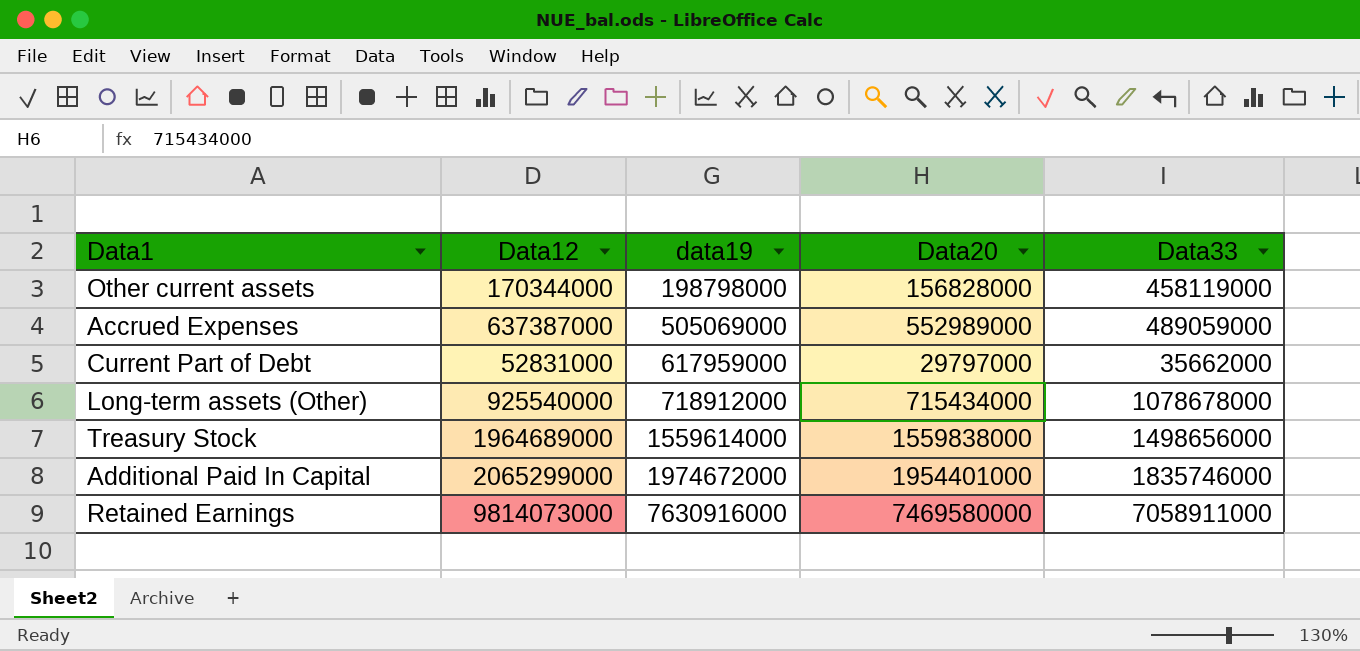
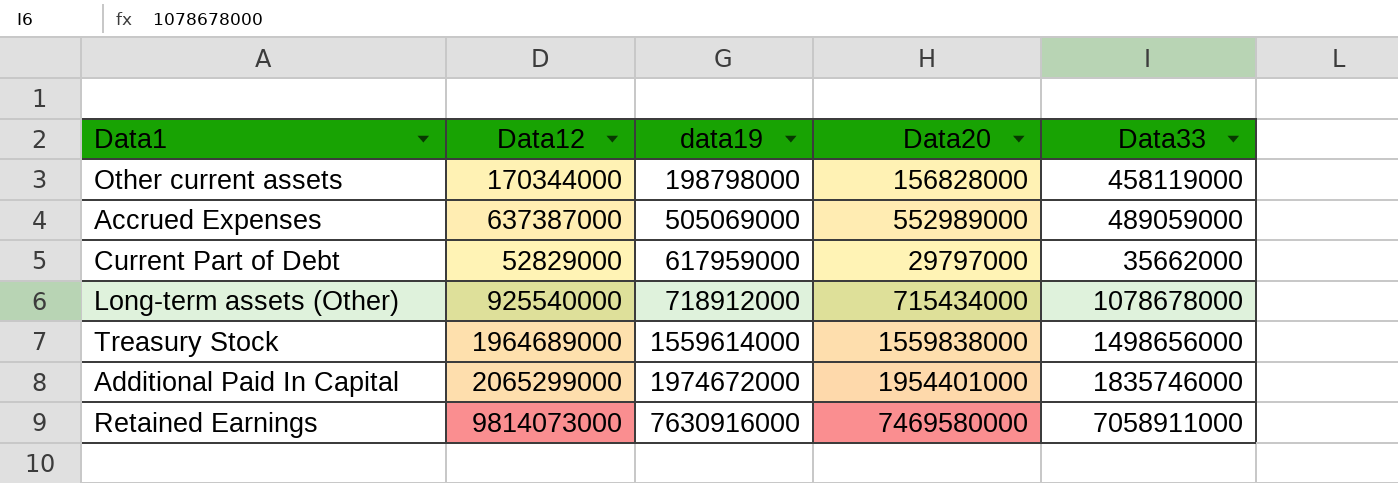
Current Part of Debt | Data12: 52831000 -> 52829000

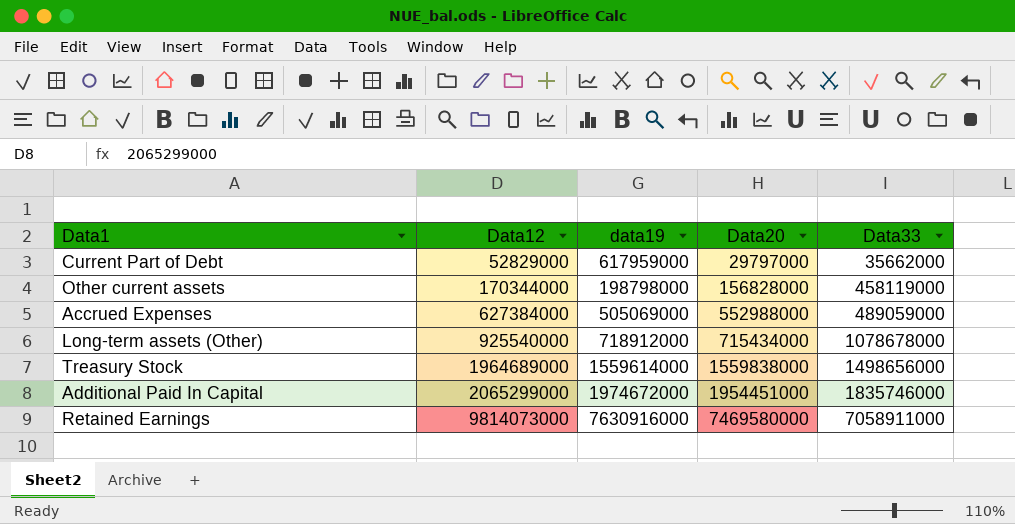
row order: data19 ascending -> Data12 ascending
Accrued Expenses | Data12: 637387000 -> 627384000
Accrued Expenses | Data20: 552989000 -> 552988000
Additional Paid In Capital | Data20: 1954401000 -> 1954451000

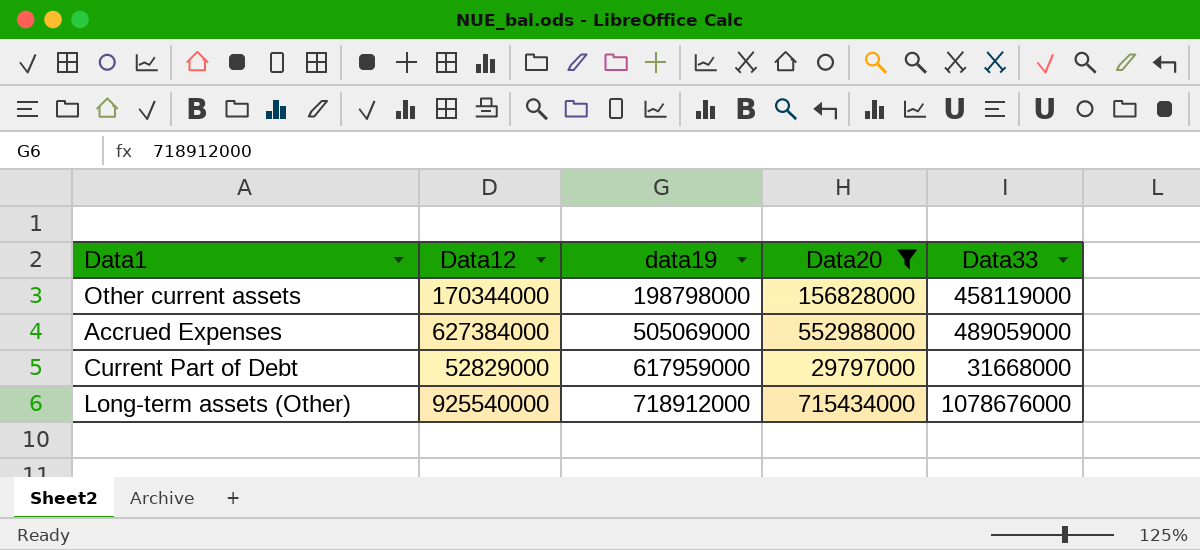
filter: none -> Data20 <= 715434000
row order: Data12 ascending -> data19 ascending
Current Part of Debt | Data33: 35662000 -> 31668000
Long-term assets (Other) | Data33: 1078678000 -> 1078676000

